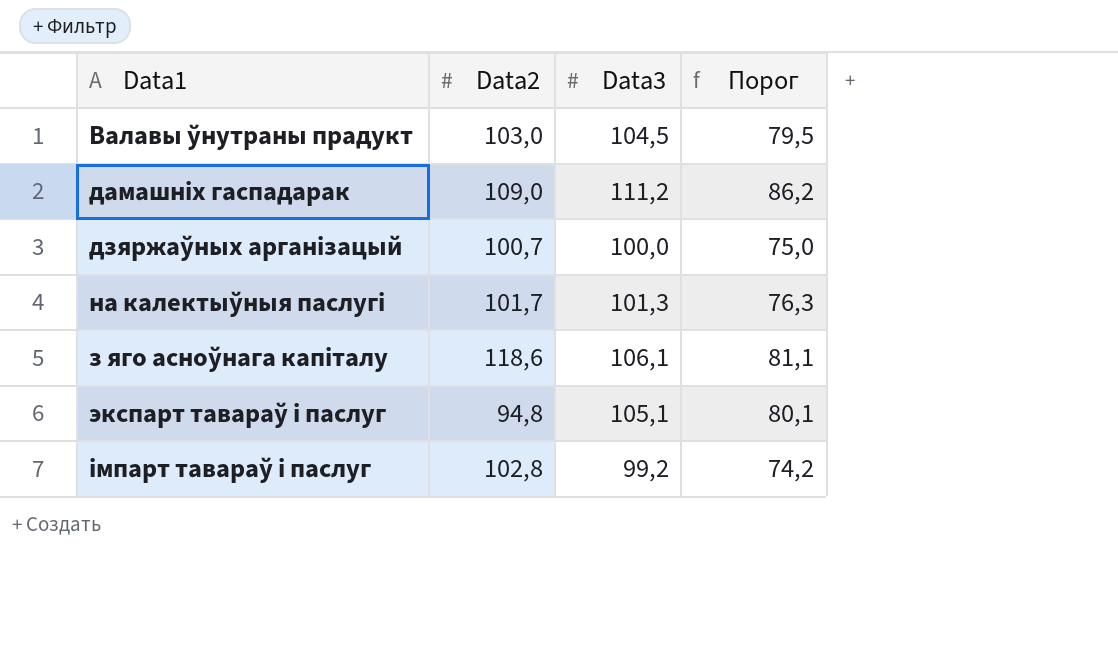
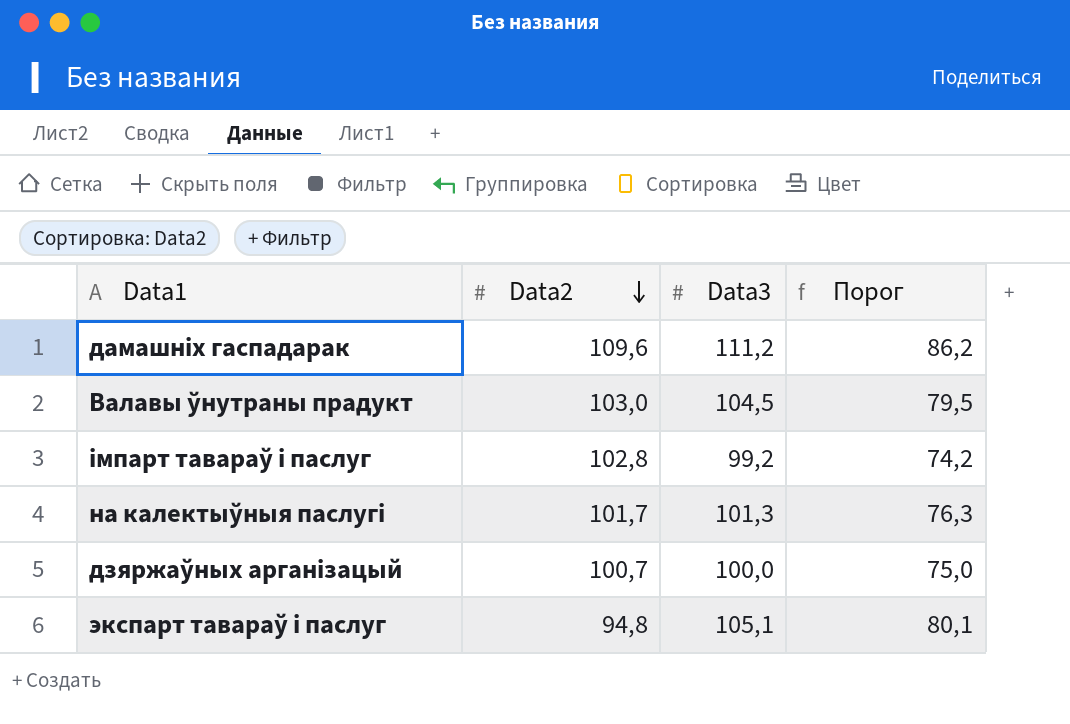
row order: none -> Data2 descending
row з яго асноўнага капіталу: 118,6 | 106,1 | 81,1 -> none
дамашніх гаспадарак | Data2: 109,0 -> 109,6

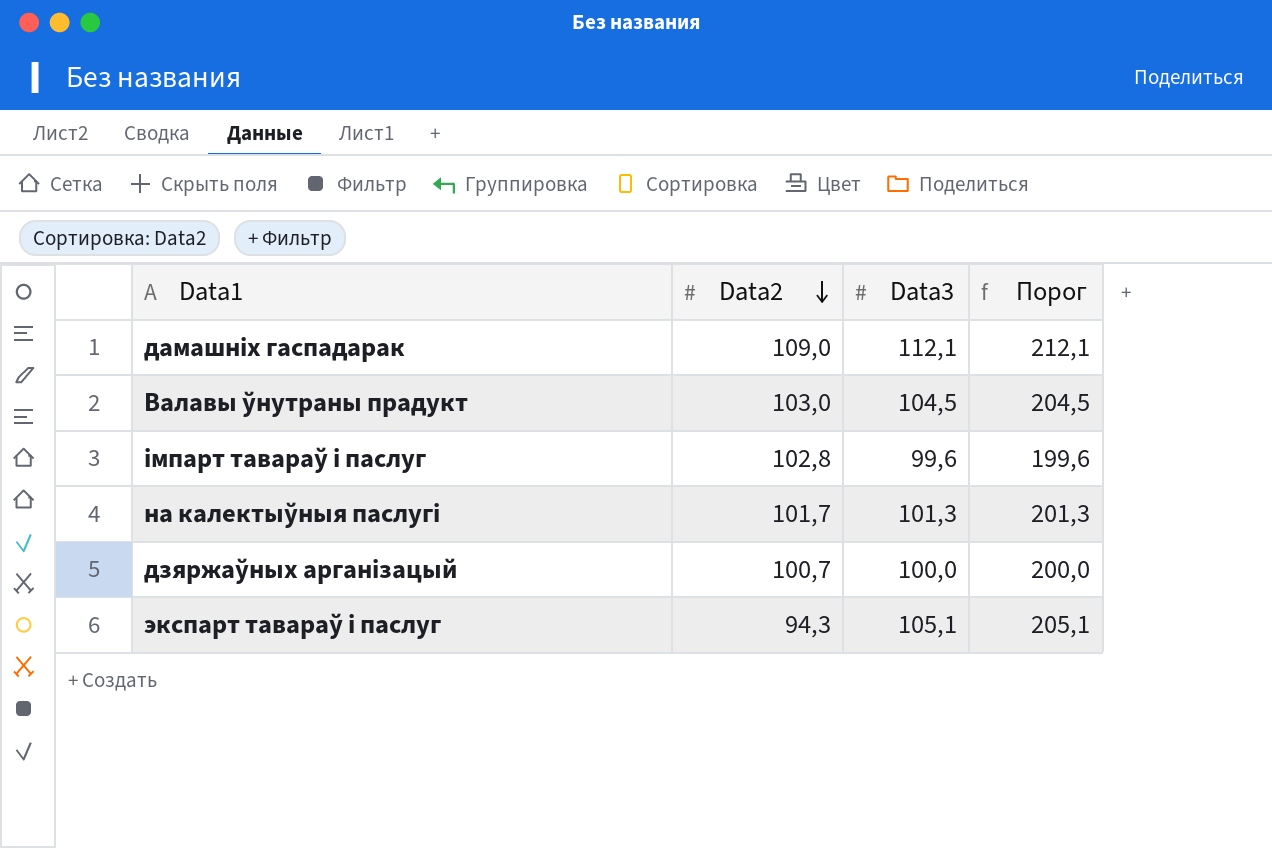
column Порог | formula: [Data3] - 25 -> [Data3] + 100
дамашніх гаспадарак | Data2: 109,6 -> 109,0
дамашніх гаспадарак | Data3: 111,2 -> 112,1
імпарт тавараў і паслуг | Data3: 99,2 -> 99,6
экспарт тавараў і паслуг | Data2: 94,8 -> 94,3

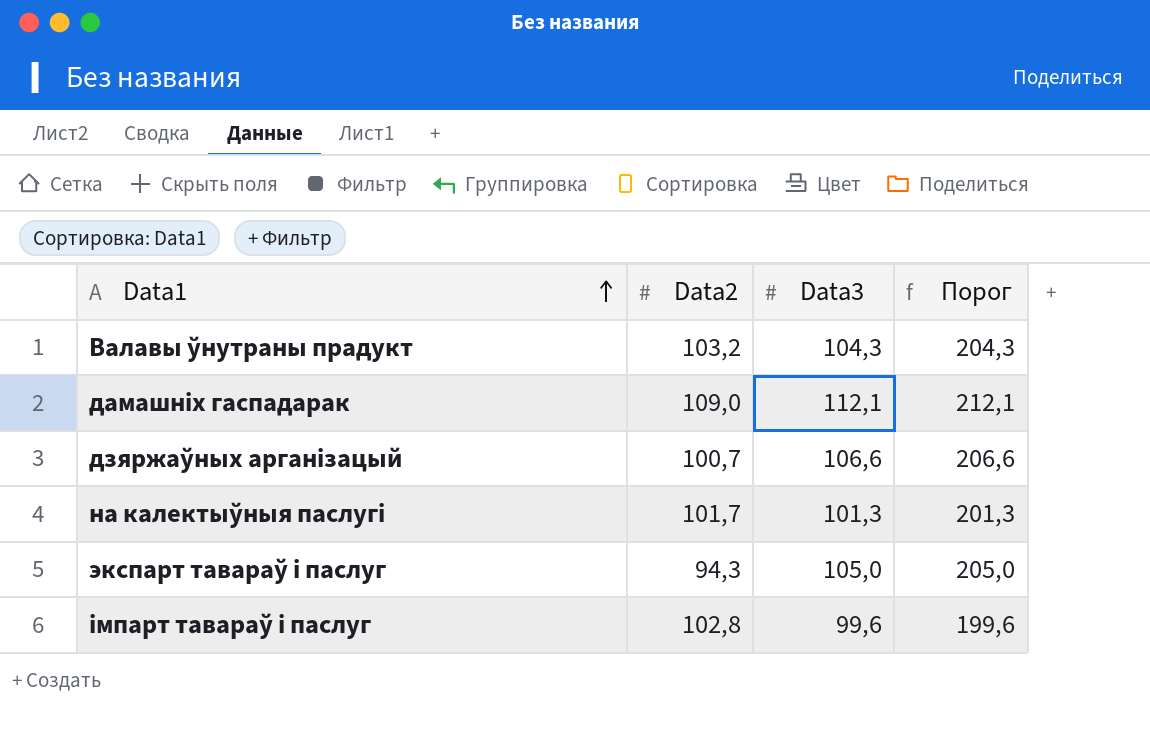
row order: Data2 descending -> Data1 ascending
Валавы ўнутраны прадукт | Data2: 103,0 -> 103,2
Валавы ўнутраны прадукт | Data3: 104,5 -> 104,3
Валавы ўнутраны прадукт | Порог: 204,5 -> 204,3
дзяржаўных арганізацый | Data3: 100,0 -> 106,6
дзяржаўных арганізацый | Порог: 200,0 -> 206,6
экспарт тавараў і паслуг | Data3: 105,1 -> 105,0
экспарт тавараў і паслуг | Порог: 205,1 -> 205,0

